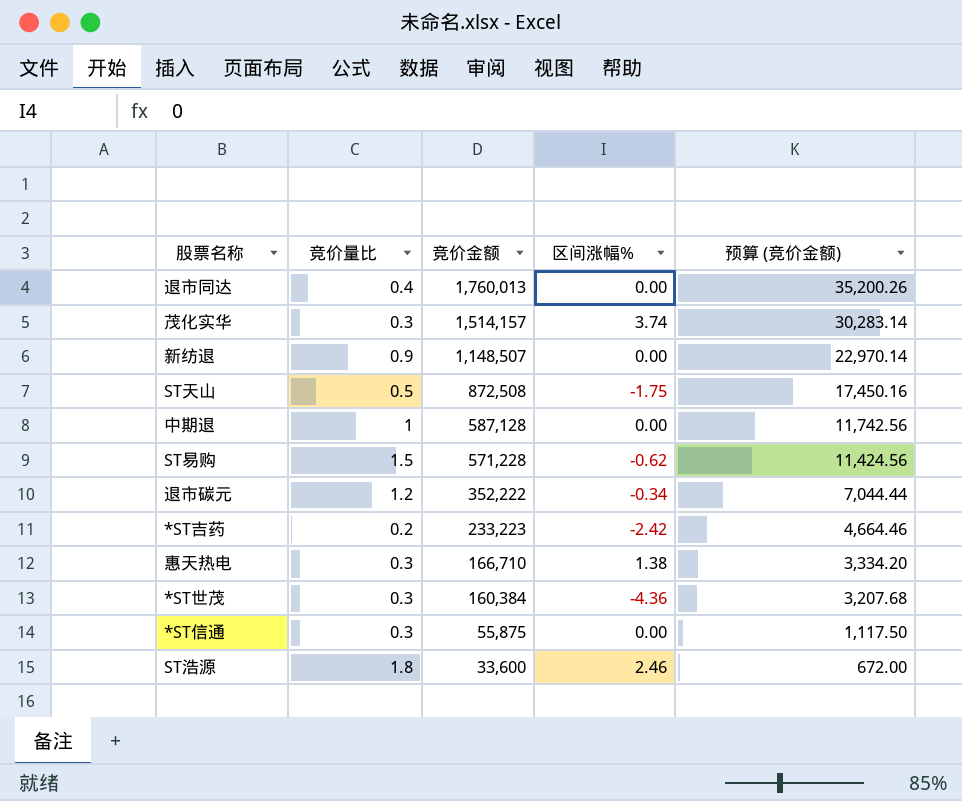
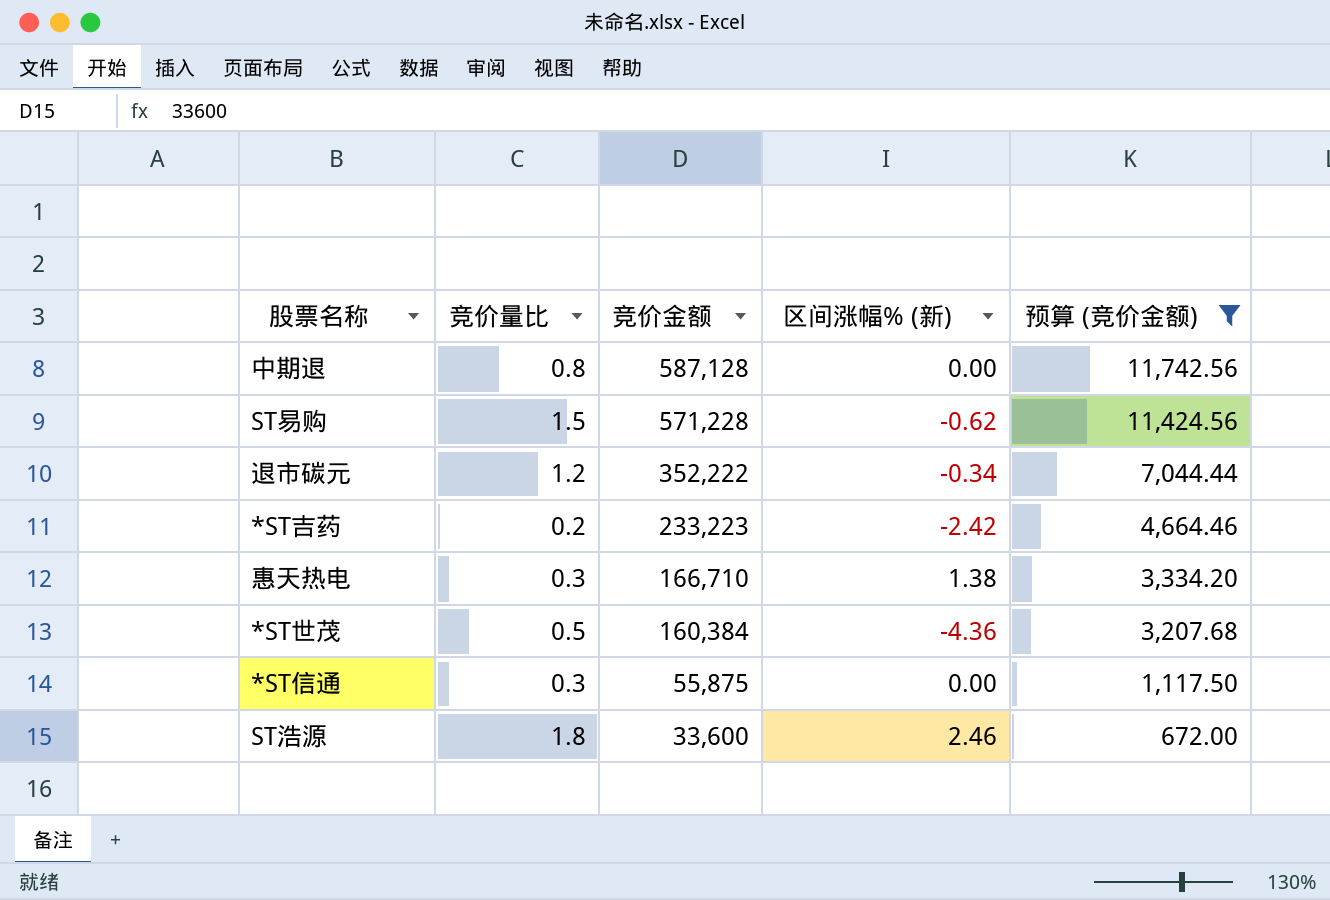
filter: none -> 预算 (竞价金额) <= 11,742.56
column name: 区间涨幅% -> 区间涨幅% (新)
中期退 | 竞价量比: 1 -> 0.8
*ST世茂 | 竞价量比: 0.3 -> 0.5

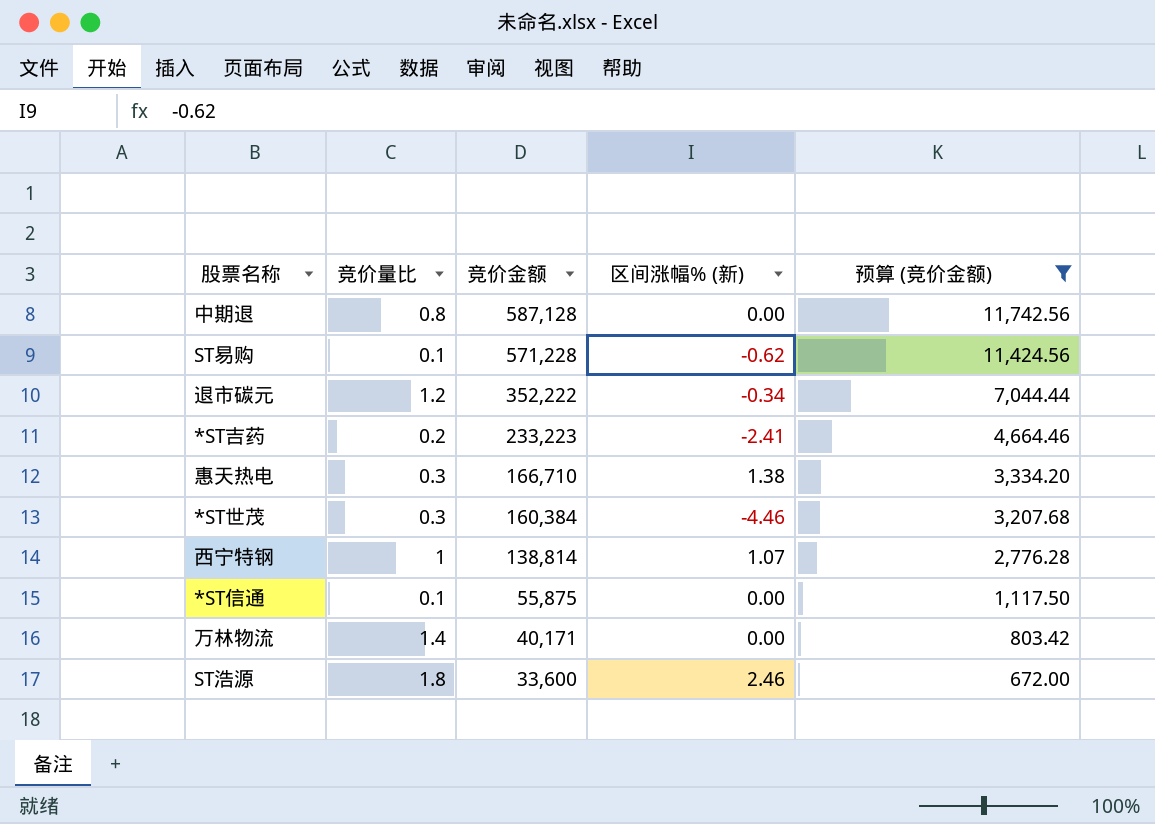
ST易购 | 竞价量比: 1.5 -> 0.1
*ST吉药 | 区间涨幅% (新): -2.42 -> -2.41
*ST世茂 | 竞价量比: 0.5 -> 0.3
*ST世茂 | 区间涨幅% (新): -4.36 -> -4.46
row 西宁特钢: none -> 1 | 138,814 | 1.07 | 2,776.28
*ST信通 | 竞价量比: 0.3 -> 0.1
row 万林物流: none -> 1.4 | 40,171 | 0.00 | 803.42

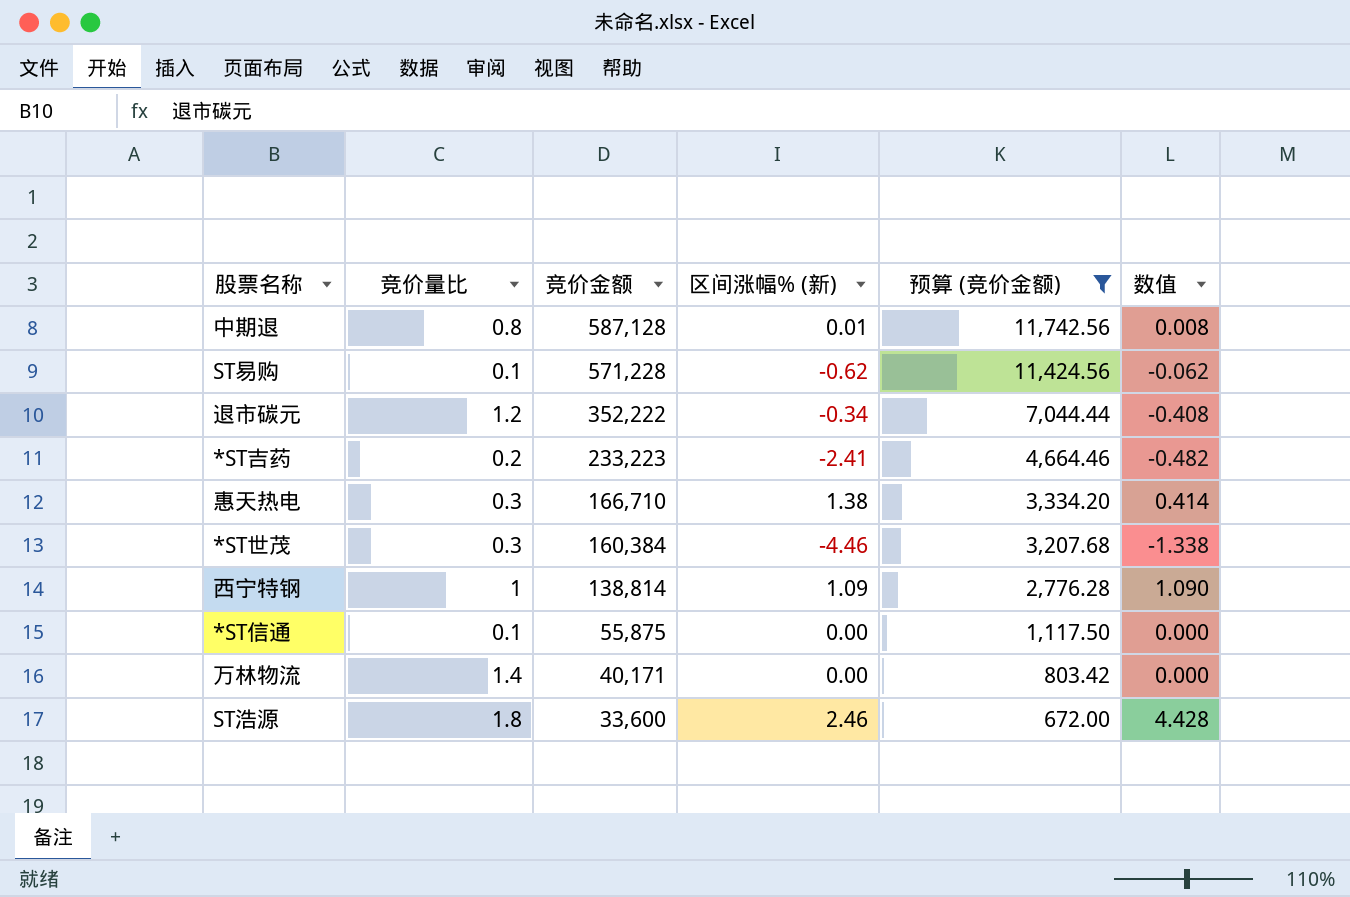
column 数值 | formula: none -> [竞价量比] * [区间涨幅% (新)]
中期退 | 区间涨幅% (新): 0.00 -> 0.01
西宁特钢 | 区间涨幅% (新): 1.07 -> 1.09

